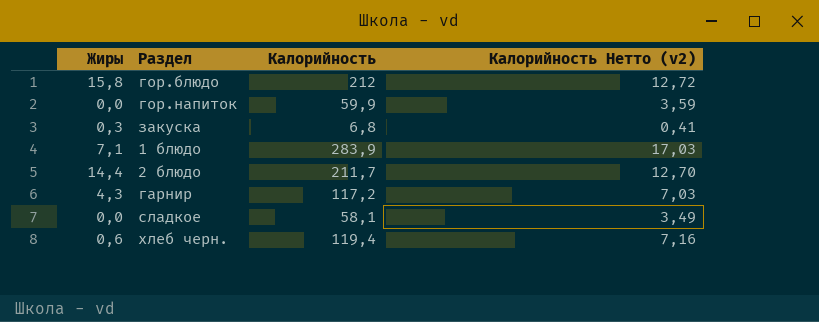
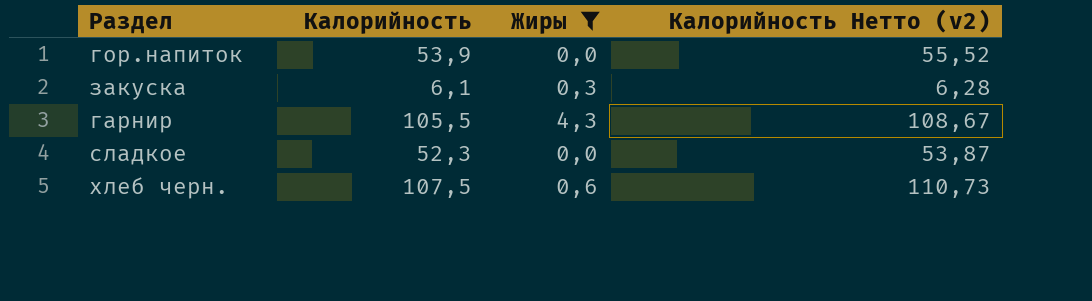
filter: none -> Жиры <= 4,3
column Жиры | position: 1 -> 3
column Калорийность Нетто (v2) | formula: [Калорийность] * 0,06 -> [Калорийность] * 1,03
гор.напиток | Калорийность: 59,9 -> 53,9
закуска | Калорийность: 6,8 -> 6,1
гарнир | Калорийность: 117,2 -> 105,5
сладкое | Калорийность: 58,1 -> 52,3
хлеб черн. | Калорийность: 119,4 -> 107,5

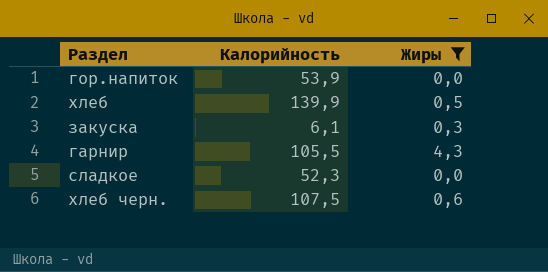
column Калорийность Нетто (v2) | formula: [Калорийность] * 1,03 -> none
row хлеб: none -> 139,9 | 0,5

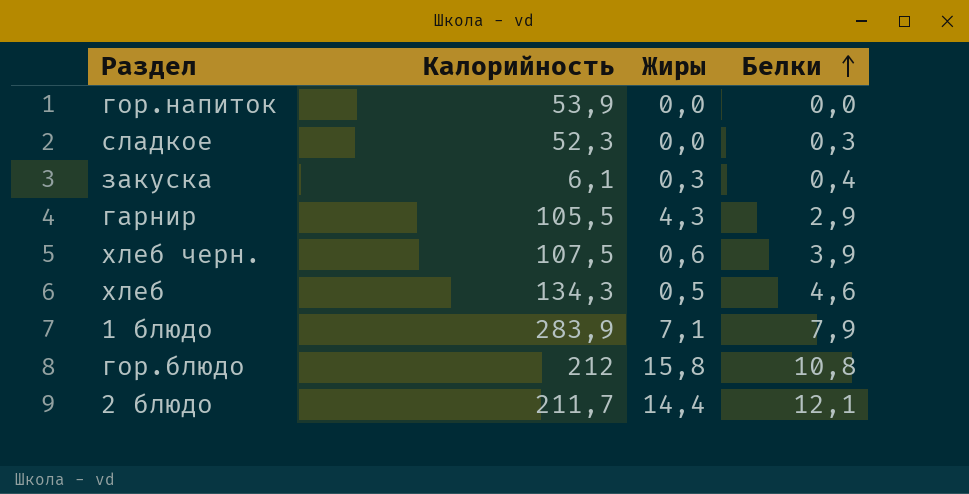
filter: Жиры <= 4,3 -> none
row order: none -> Белки ascending
column Белки | position: none -> 4
хлеб | Калорийность: 139,9 -> 134,3

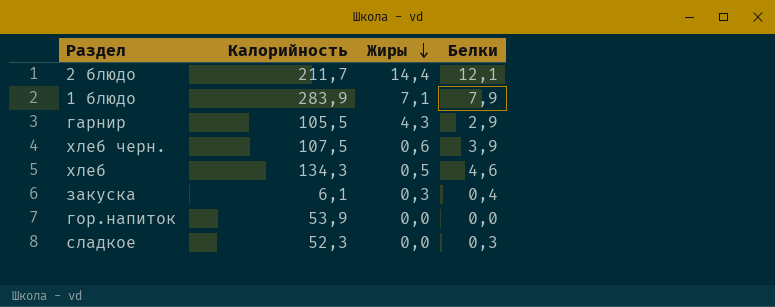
row order: Белки ascending -> Жиры descending
row гор.блюдо: 212 | 15,8 | 10,8 -> none

